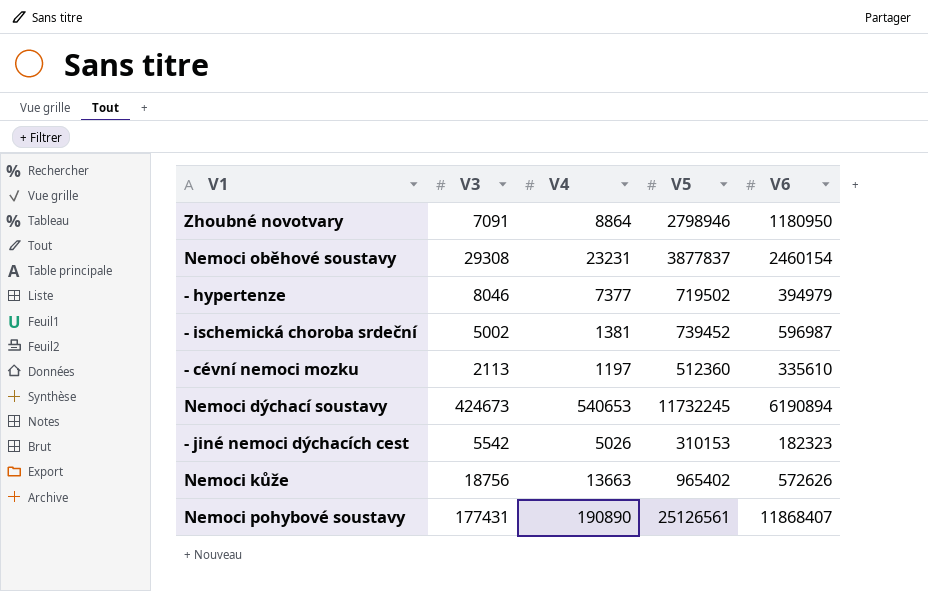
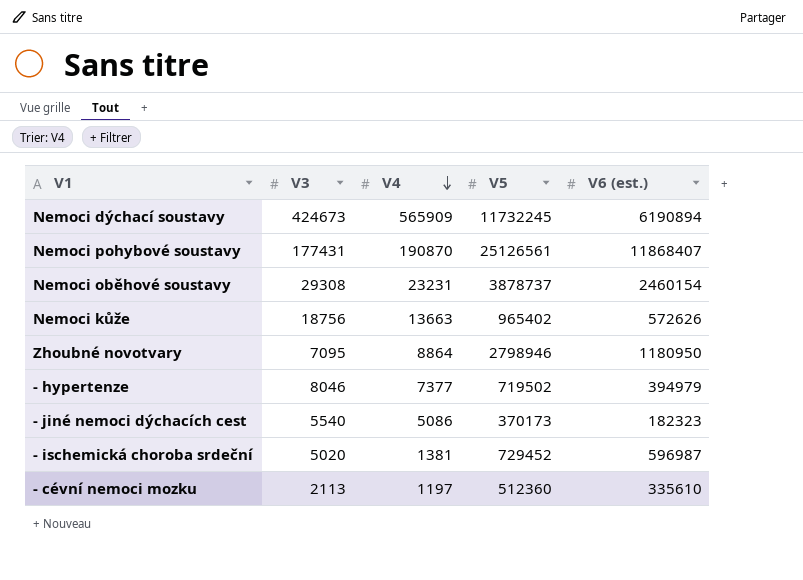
row order: none -> V4 descending
column name: V6 -> V6 (est.)
Nemoci dýchací soustavy | V4: 540653 -> 565909
Nemoci pohybové soustavy | V4: 190890 -> 190870
Nemoci oběhové soustavy | V5: 3877837 -> 3878737
Zhoubné novotvary | V3: 7091 -> 7095
- jiné nemoci dýchacích cest | V3: 5542 -> 5540
- jiné nemoci dýchacích cest | V4: 5026 -> 5086
- jiné nemoci dýchacích cest | V5: 310153 -> 370173
- ischemická choroba srdeční | V3: 5002 -> 5020
- ischemická choroba srdeční | V5: 739452 -> 729452

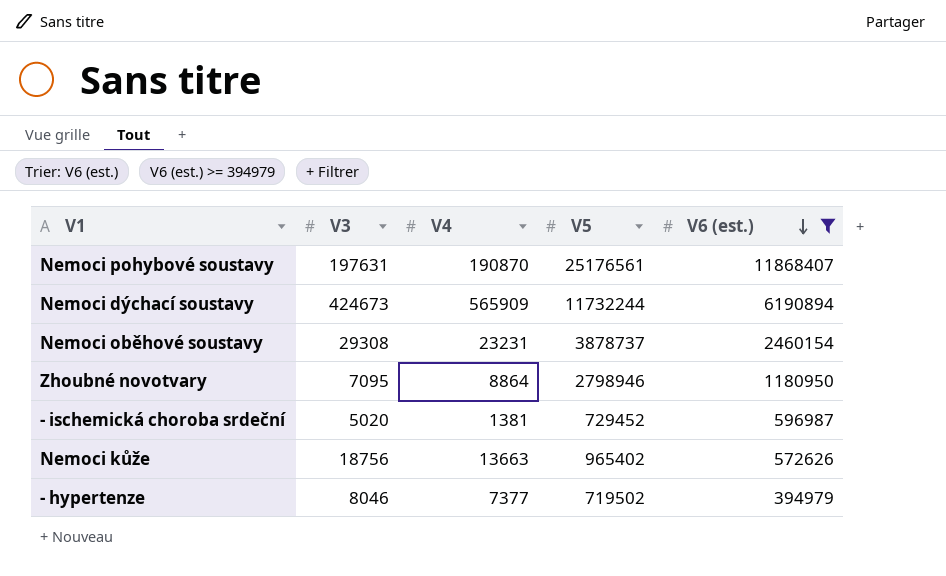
filter: none -> V6 (est.) >= 394979
row order: V4 descending -> V6 (est.) descending
Nemoci pohybové soustavy | V3: 177431 -> 197631
Nemoci pohybové soustavy | V5: 25126561 -> 25176561
Nemoci dýchací soustavy | V5: 11732245 -> 11732244

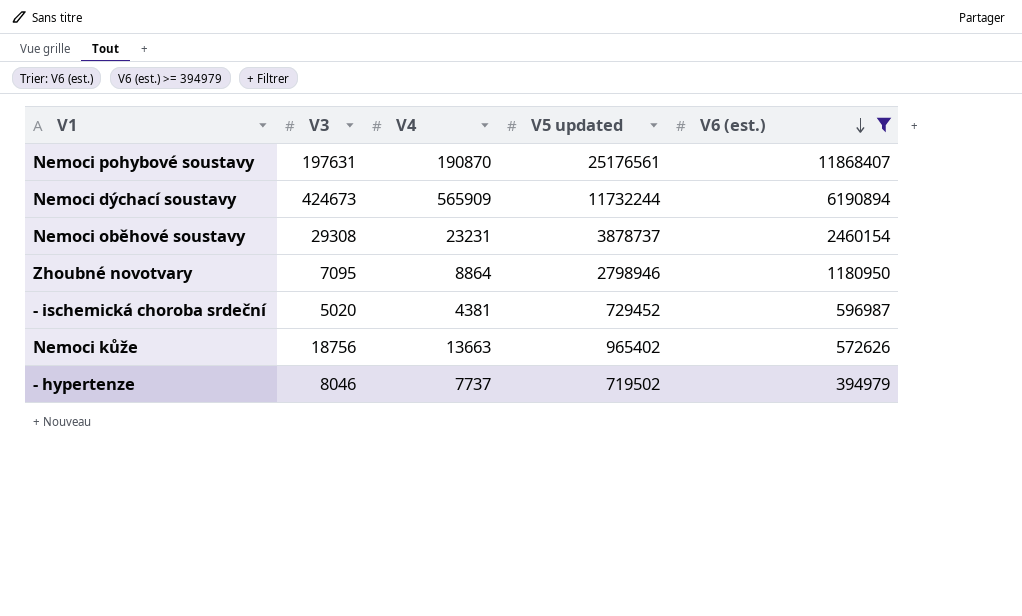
column name: V5 -> V5 updated
- ischemická choroba srdeční | V4: 1381 -> 4381
- hypertenze | V4: 7377 -> 7737

